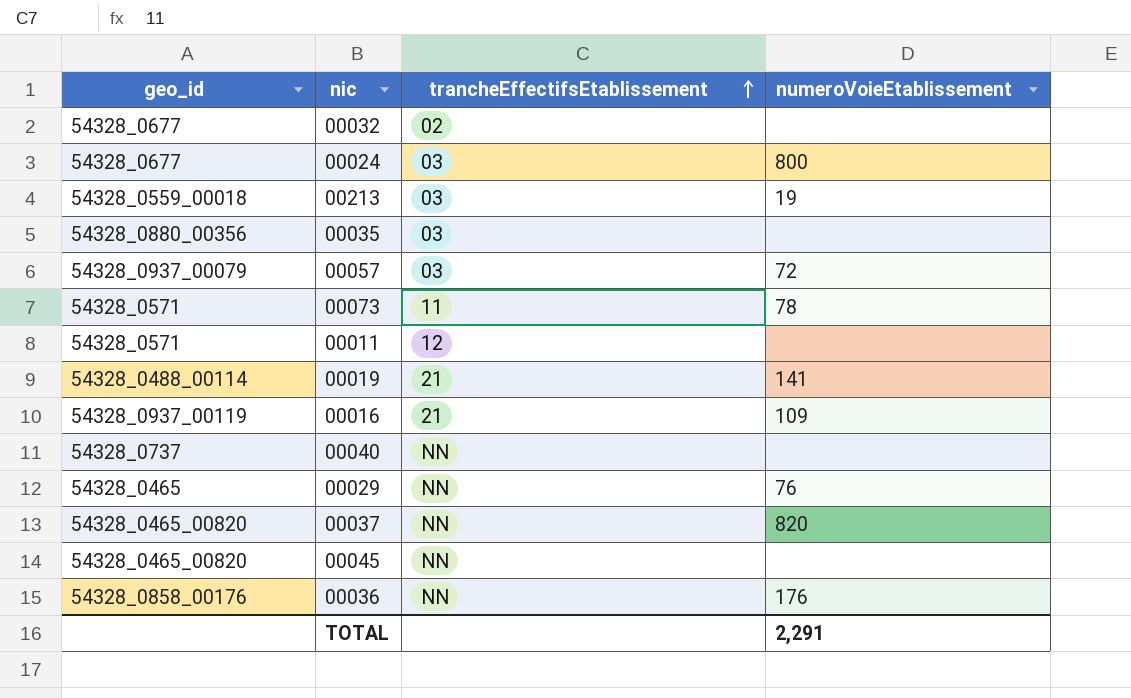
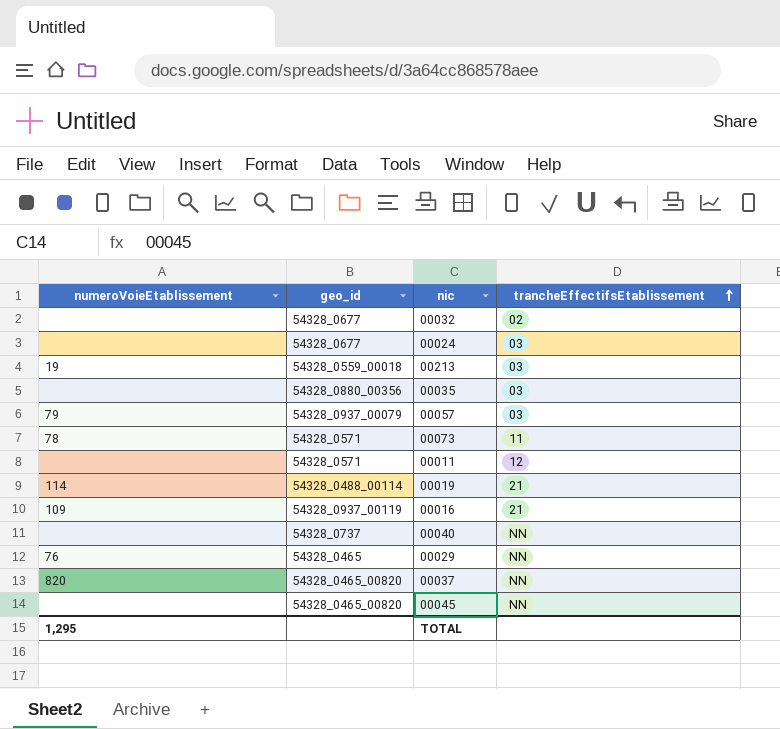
column numeroVoieEtablissement | position: 4 -> 1
row 00036: 54328_0858_00176 | NN | 176 -> none
00024 | numeroVoieEtablissement: 800 -> none
00057 | numeroVoieEtablissement: 72 -> 79
00019 | numeroVoieEtablissement: 141 -> 114
TOTAL | numeroVoieEtablissement: 2,291 -> 1,295

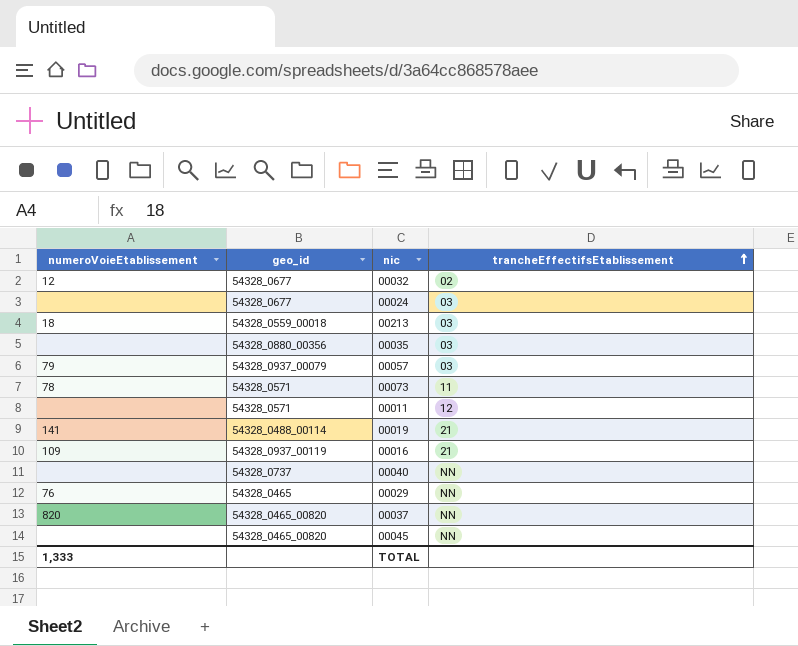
00032 | numeroVoieEtablissement: none -> 12
00213 | numeroVoieEtablissement: 19 -> 18
00019 | numeroVoieEtablissement: 114 -> 141
TOTAL | numeroVoieEtablissement: 1,295 -> 1,333

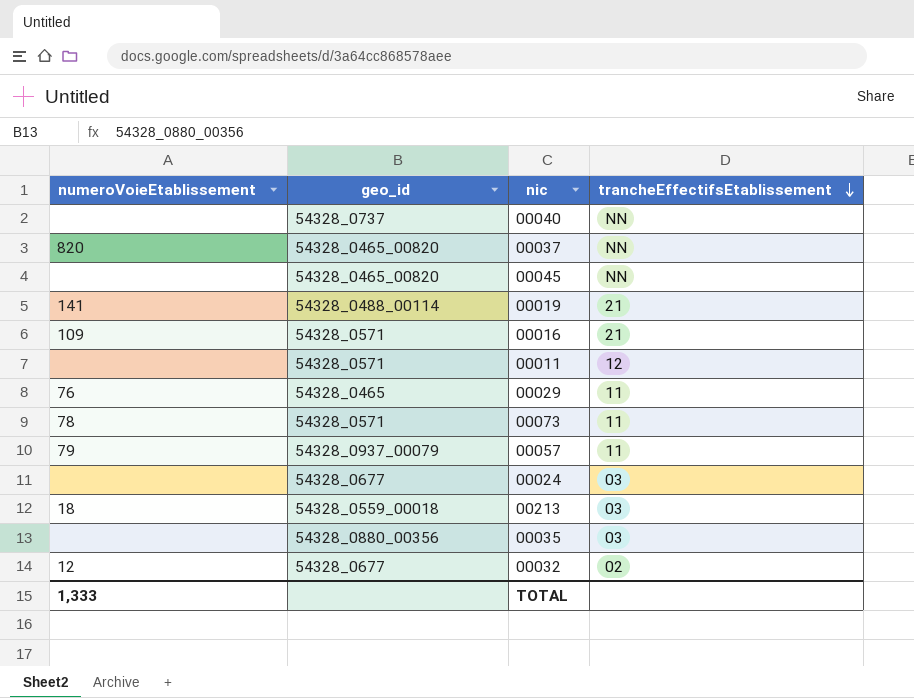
row order: trancheEffectifsEtablissement ascending -> trancheEffectifsEtablissement descending
00016 | geo_id: 54328_0937_00119 -> 54328_0571
00029 | trancheEffectifsEtablissement: NN -> 11
00057 | trancheEffectifsEtablissement: 03 -> 11

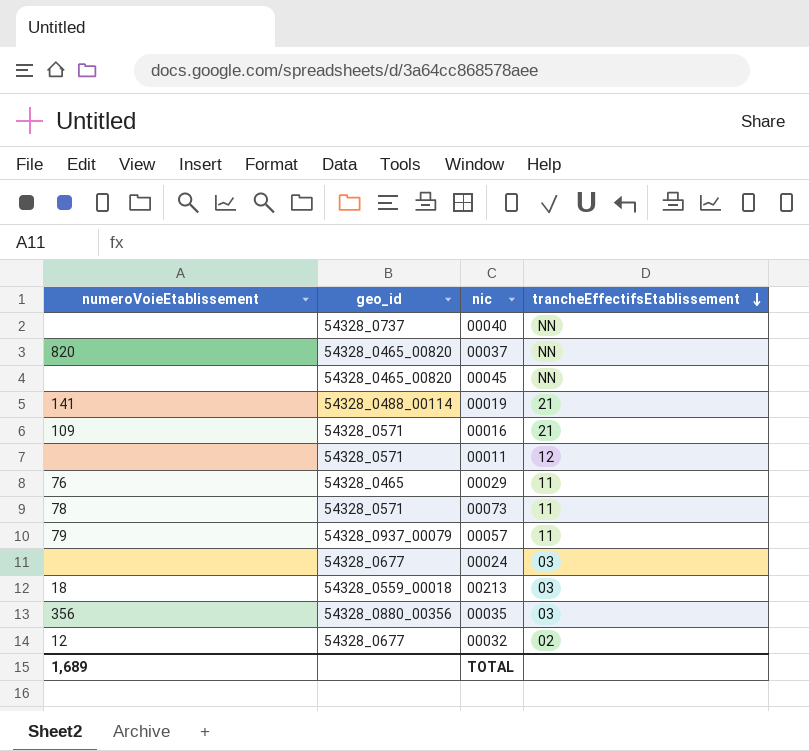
00035 | numeroVoieEtablissement: none -> 356
TOTAL | numeroVoieEtablissement: 1,333 -> 1,689

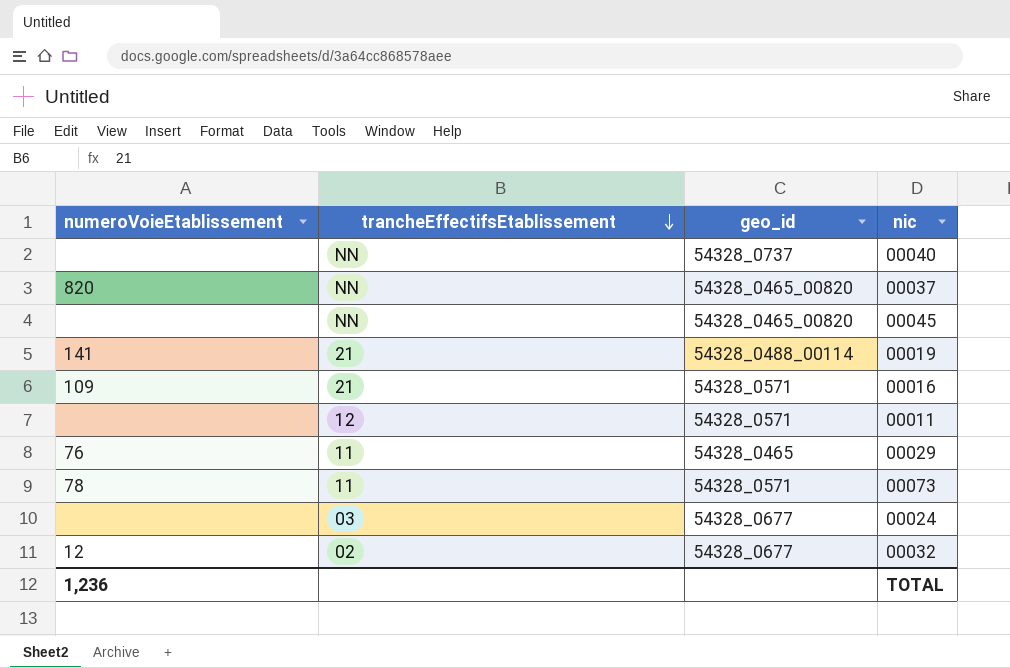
column trancheEffectifsEtablissement | position: 4 -> 2
row 00057: 79 | 54328_0937_00079 | 11 -> none
row 00213: 18 | 54328_0559_00018 | 03 -> none
row 00035: 356 | 54328_0880_00356 | 03 -> none
TOTAL | numeroVoieEtablissement: 1,689 -> 1,236

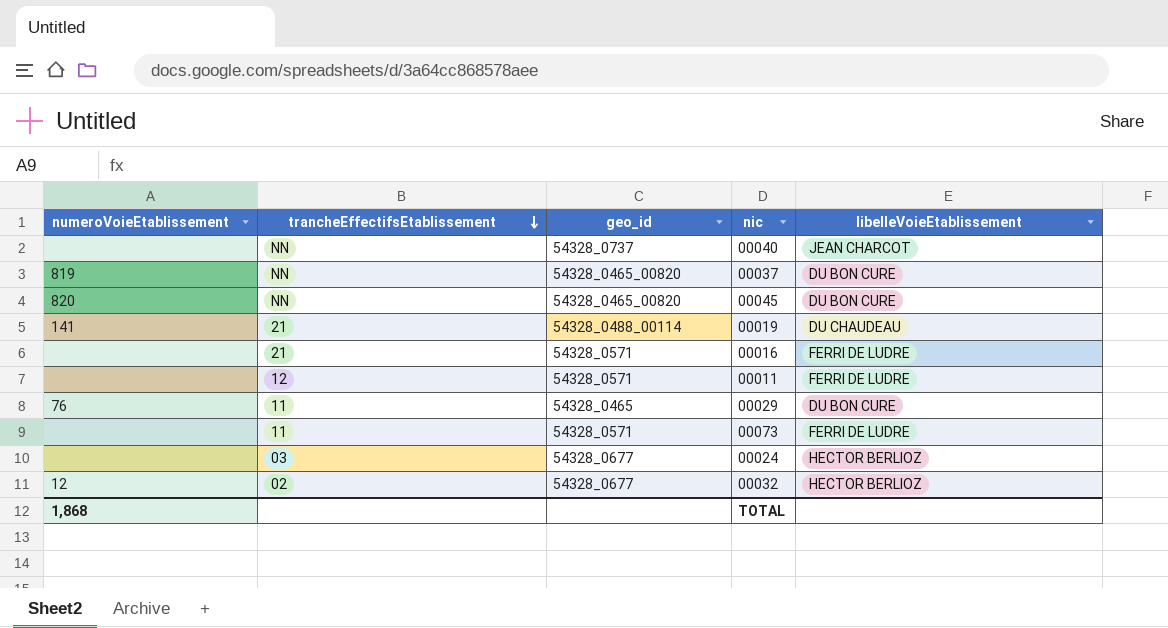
column libelleVoieEtablissement | position: none -> 5
00037 | numeroVoieEtablissement: 820 -> 819
00045 | numeroVoieEtablissement: none -> 820
00016 | numeroVoieEtablissement: 109 -> none
00073 | numeroVoieEtablissement: 78 -> none
TOTAL | numeroVoieEtablissement: 1,236 -> 1,868

